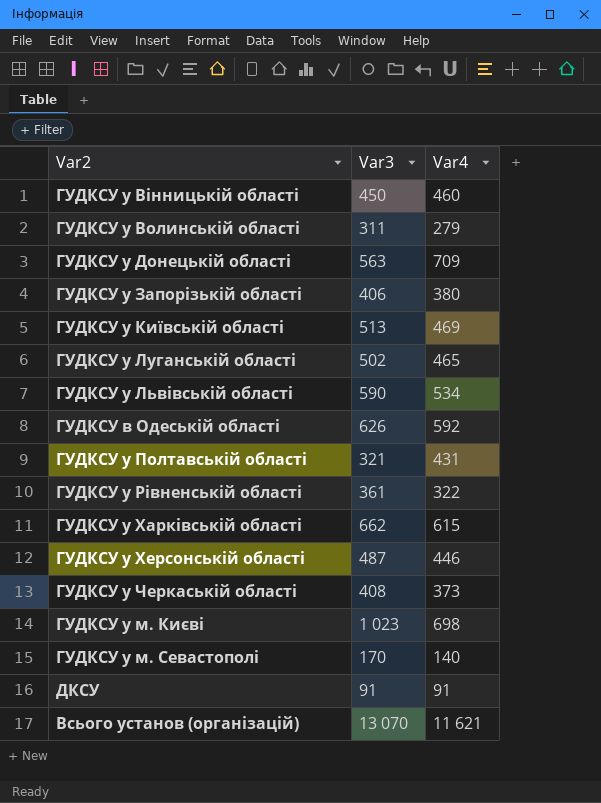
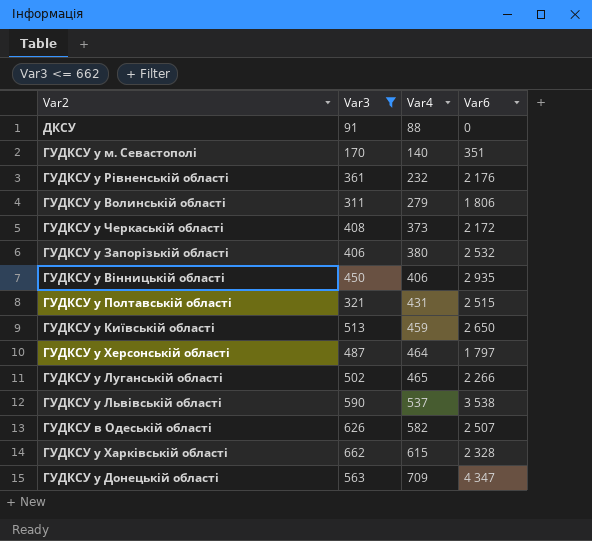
filter: none -> Var3 <= 662
row order: none -> Var4 ascending
column Var6 | position: none -> 4
ДКСУ | Var4: 91 -> 88
ГУДКСУ у Рівненській області | Var4: 322 -> 232
ГУДКСУ у Вінницькій області | Var4: 460 -> 406
ГУДКСУ у Київській області | Var4: 469 -> 459
ГУДКСУ у Херсонській області | Var4: 446 -> 464
ГУДКСУ у Львівській області | Var4: 534 -> 537
ГУДКСУ в Одеській області | Var4: 592 -> 582

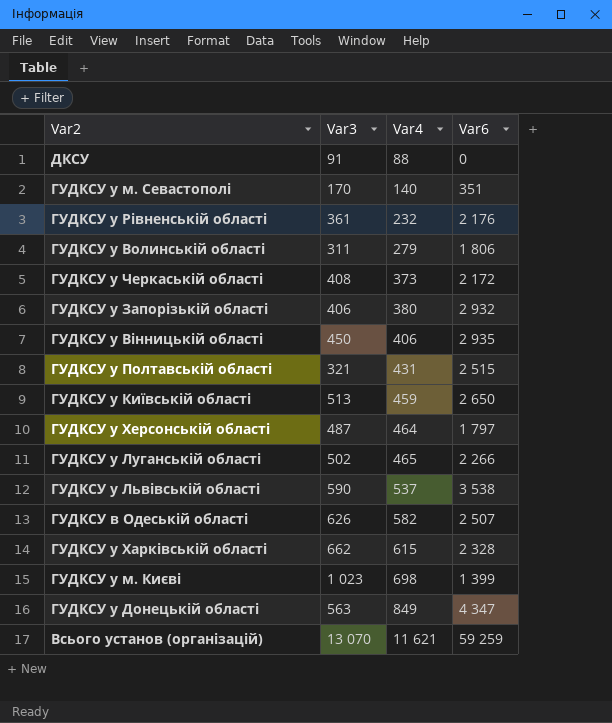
filter: Var3 <= 662 -> none
ГУДКСУ у Запорізькій області | Var6: 2 532 -> 2 932
ГУДКСУ у Донецькій області | Var4: 709 -> 849

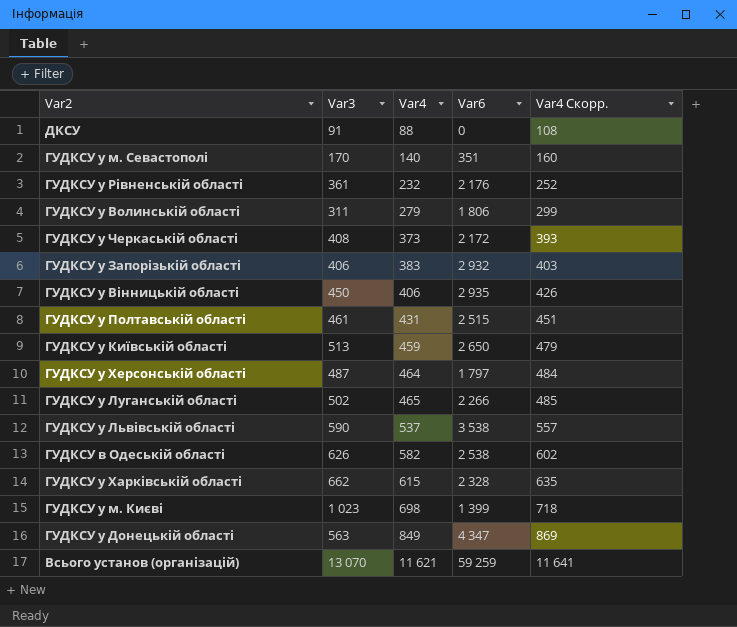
column Var4 Скорр. | formula: none -> [Var4] + 20
ГУДКСУ у Запорізькій області | Var4: 380 -> 383
ГУДКСУ у Полтавській області | Var3: 321 -> 461
ГУДКСУ в Одеській області | Var6: 2 507 -> 2 538

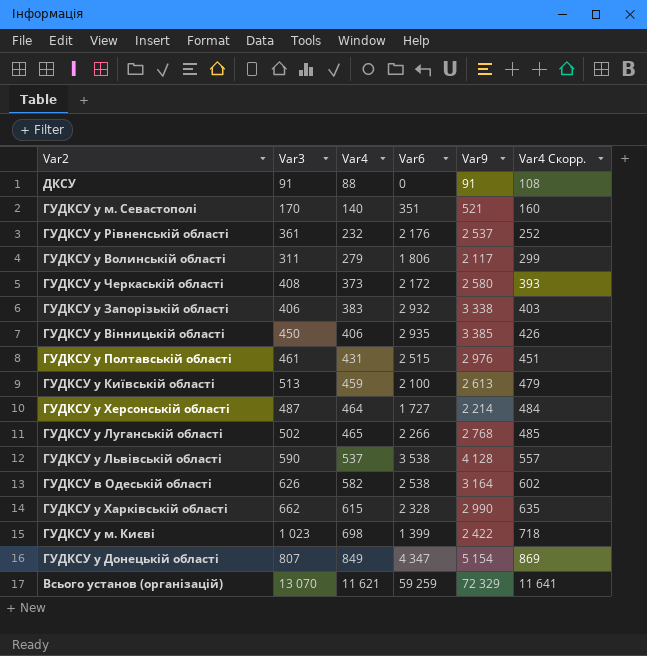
column Var9 | formula: none -> [Var3] + [Var6]
ГУДКСУ у Київській області | Var6: 2 650 -> 2 100
ГУДКСУ у Херсонській області | Var6: 1 797 -> 1 727
ГУДКСУ у Донецькій області | Var3: 563 -> 807

